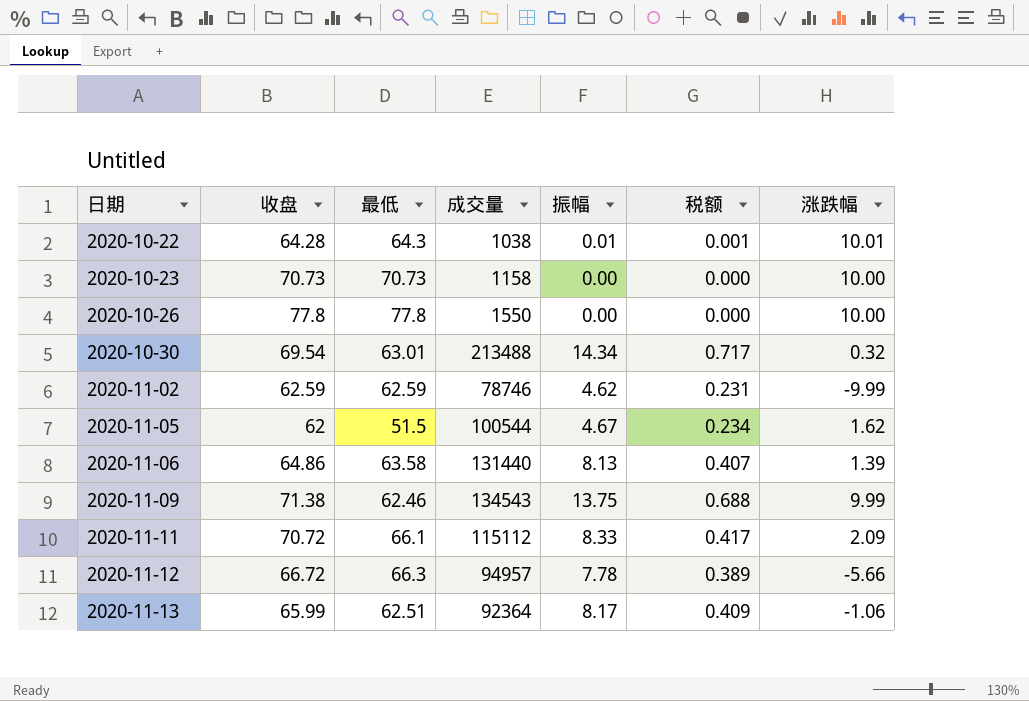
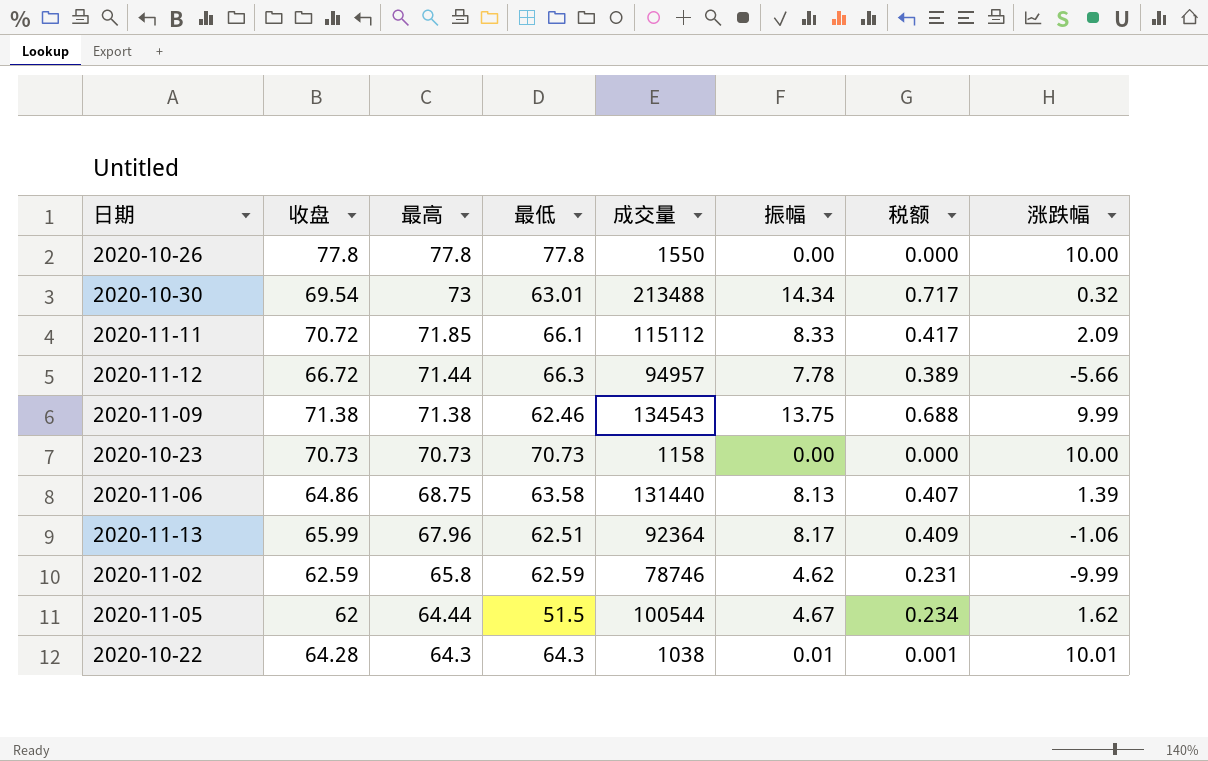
row order: 日期 ascending -> 最高 descending
column 最高 | position: none -> 3

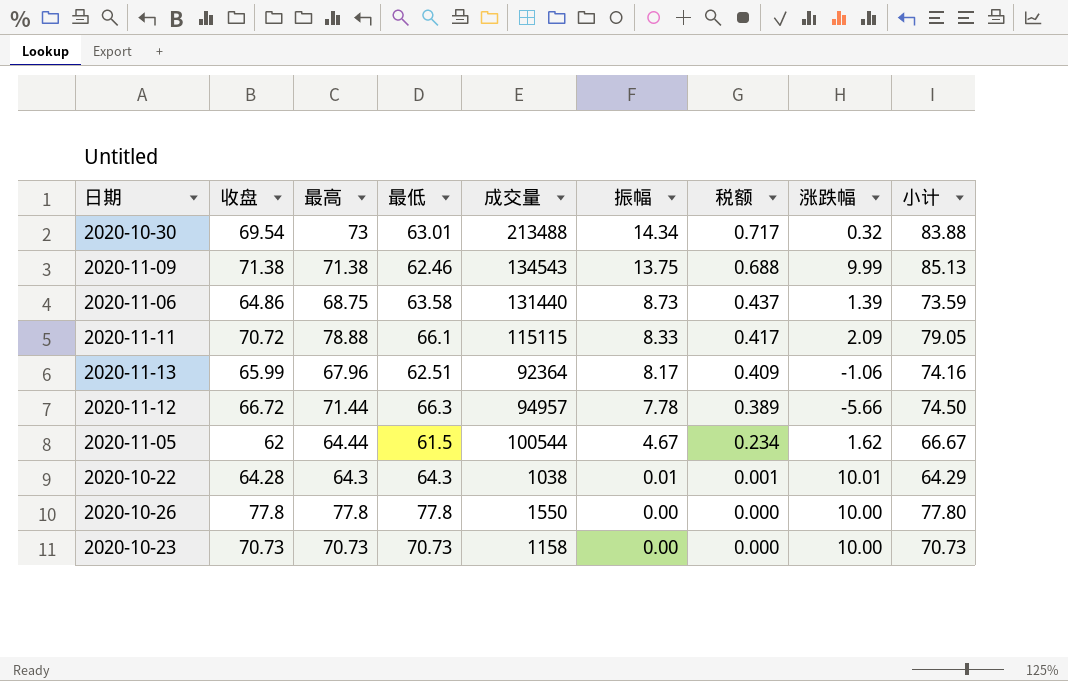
row order: 最高 descending -> 振幅 descending
column 小计 | formula: none -> [收盘] + [振幅]
row 2020-11-02: 62.59 | 65.8 | 62.59 | 78746 | 4.62 | 0.231 | -9.99 -> none
2020-11-06 | 振幅: 8.13 -> 8.73
2020-11-06 | 税额: 0.407 -> 0.437
2020-11-11 | 最高: 71.85 -> 78.88
2020-11-11 | 成交量: 115112 -> 115115
2020-11-05 | 最低: 51.5 -> 61.5

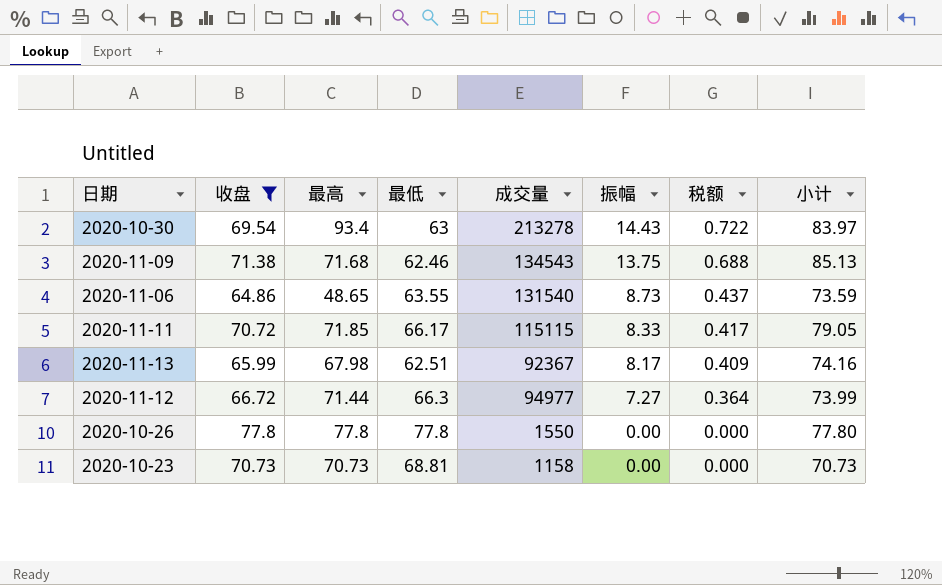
filter: none -> 收盘 >= 64.86
column 涨跌幅 | position: 8 -> none
2020-10-30 | 最高: 73 -> 93.4
2020-10-30 | 最低: 63.01 -> 63
2020-10-30 | 成交量: 213488 -> 213278
2020-10-30 | 振幅: 14.34 -> 14.43
2020-10-30 | 税额: 0.717 -> 0.722
2020-10-30 | 小计: 83.88 -> 83.97
2020-11-09 | 最高: 71.38 -> 71.68
2020-11-06 | 最高: 68.75 -> 48.65
2020-11-06 | 最低: 63.58 -> 63.55
2020-11-06 | 成交量: 131440 -> 131540
2020-11-11 | 最高: 78.88 -> 71.85
2020-11-11 | 最低: 66.1 -> 66.17
2020-11-13 | 最高: 67.96 -> 67.98
2020-11-13 | 成交量: 92364 -> 92367
2020-11-12 | 成交量: 94957 -> 94977
2020-11-12 | 振幅: 7.78 -> 7.27
2020-11-12 | 税额: 0.389 -> 0.364
2020-11-12 | 小计: 74.50 -> 73.99
2020-10-23 | 最低: 70.73 -> 68.81

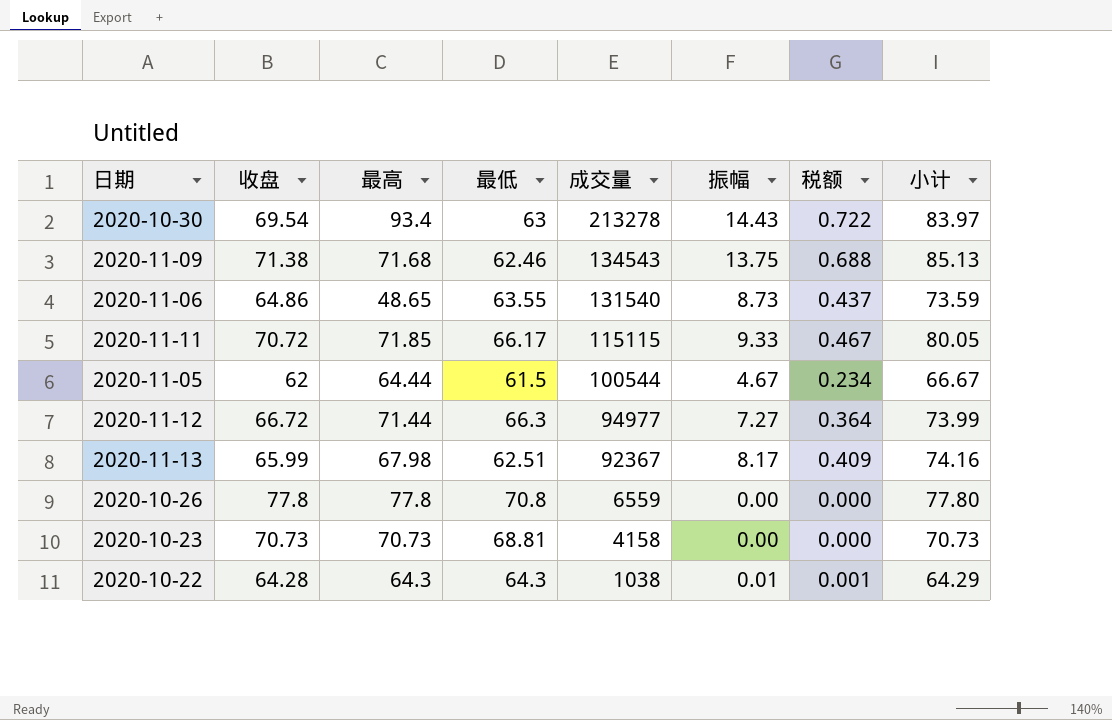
filter: 收盘 >= 64.86 -> none
row order: 振幅 descending -> 成交量 descending
2020-11-11 | 振幅: 8.33 -> 9.33
2020-11-11 | 税额: 0.417 -> 0.467
2020-11-11 | 小计: 79.05 -> 80.05
2020-10-26 | 最低: 77.8 -> 70.8
2020-10-26 | 成交量: 1550 -> 6559
2020-10-23 | 成交量: 1158 -> 4158

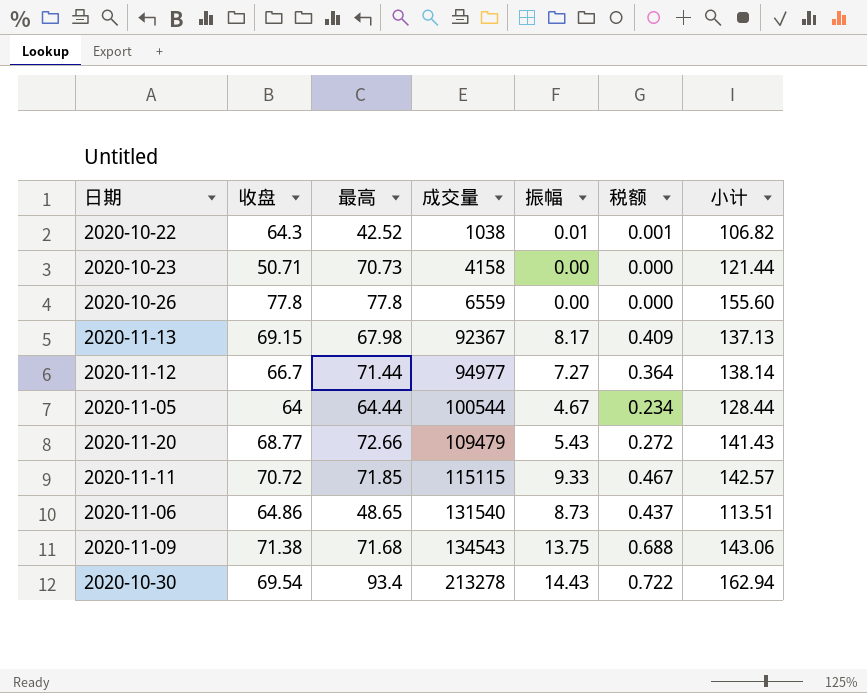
row order: 成交量 descending -> 成交量 ascending
column 最低 | position: 4 -> none
column 小计 | formula: [收盘] + [振幅] -> [收盘] + [最高]
2020-10-22 | 收盘: 64.28 -> 64.3
2020-10-22 | 最高: 64.3 -> 42.52
2020-10-23 | 收盘: 70.73 -> 50.71
2020-11-13 | 收盘: 65.99 -> 69.15
2020-11-12 | 收盘: 66.72 -> 66.7
2020-11-05 | 收盘: 62 -> 64
row 2020-11-20: none -> 68.77 | 72.66 | 109479 | 5.43 | 0.272 | 141.43

